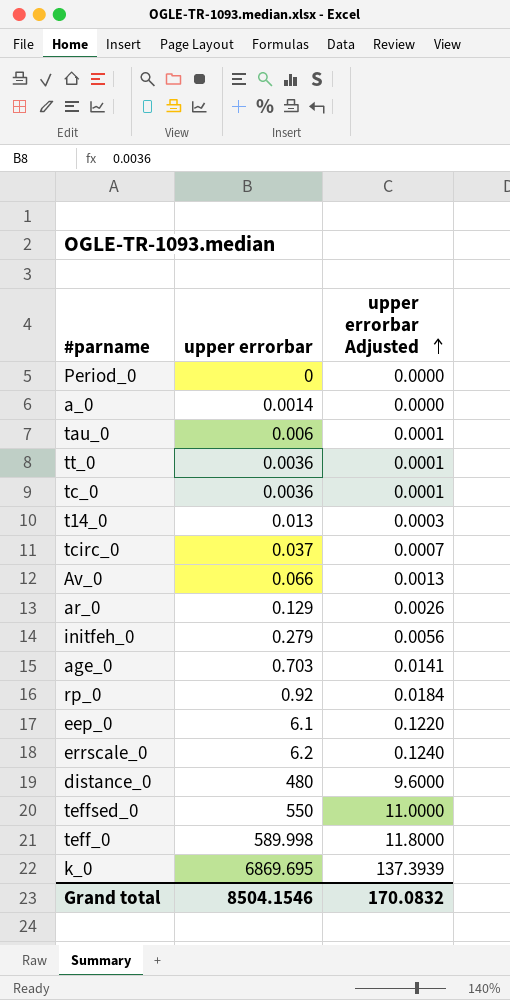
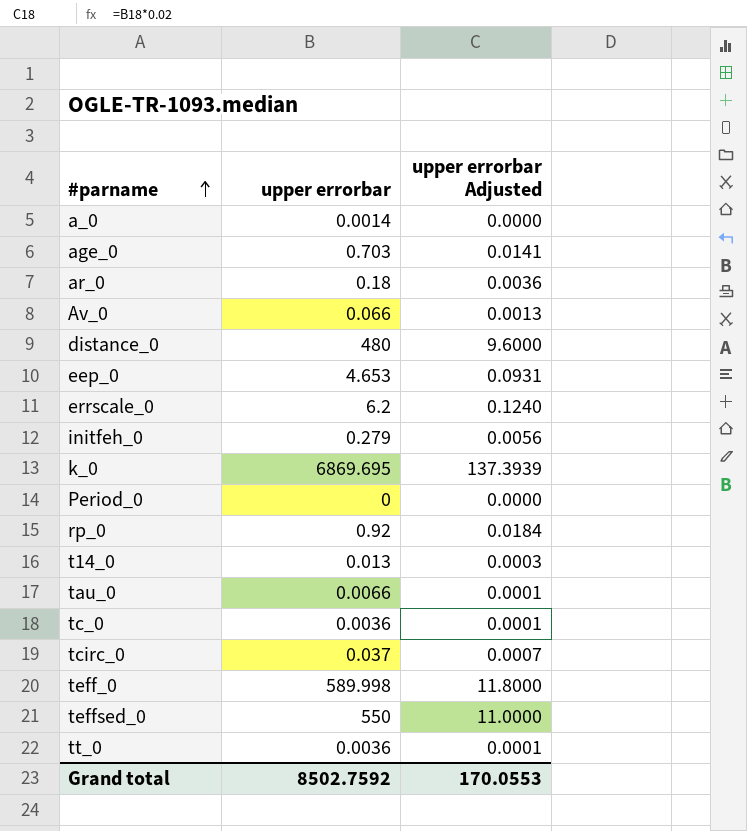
row order: upper errorbar Adjusted ascending -> #parname ascending
ar_0 | upper errorbar: 0.129 -> 0.18
ar_0 | upper errorbar Adjusted: 0.0026 -> 0.0036
eep_0 | upper errorbar: 6.1 -> 4.653
eep_0 | upper errorbar Adjusted: 0.1220 -> 0.0931
tau_0 | upper errorbar: 0.006 -> 0.0066
Grand total | upper errorbar: 8504.1546 -> 8502.7592
Grand total | upper errorbar Adjusted: 170.0832 -> 170.0553

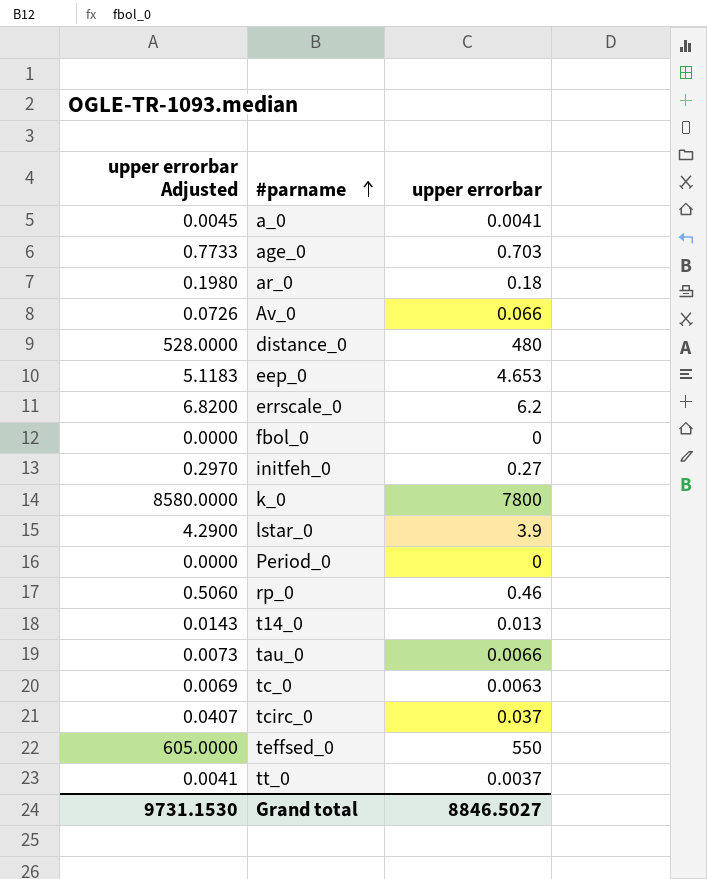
column upper errorbar Adjusted | formula: [upper errorbar] * 0.02 -> [upper errorbar] * 1.1
column upper errorbar Adjusted | position: 3 -> 1
row teff_0: 589.998 | 11.8000 -> none
a_0 | upper errorbar: 0.0014 -> 0.0041
row fbol_0: none -> 0.0000 | 0
initfeh_0 | upper errorbar: 0.279 -> 0.27
k_0 | upper errorbar: 6869.695 -> 7800
row lstar_0: none -> 4.2900 | 3.9
rp_0 | upper errorbar: 0.92 -> 0.46
tc_0 | upper errorbar: 0.0036 -> 0.0063
tt_0 | upper errorbar: 0.0036 -> 0.0037
Grand total | upper errorbar Adjusted: 170.0553 -> 9731.1530
Grand total | upper errorbar: 8502.7592 -> 8846.5027

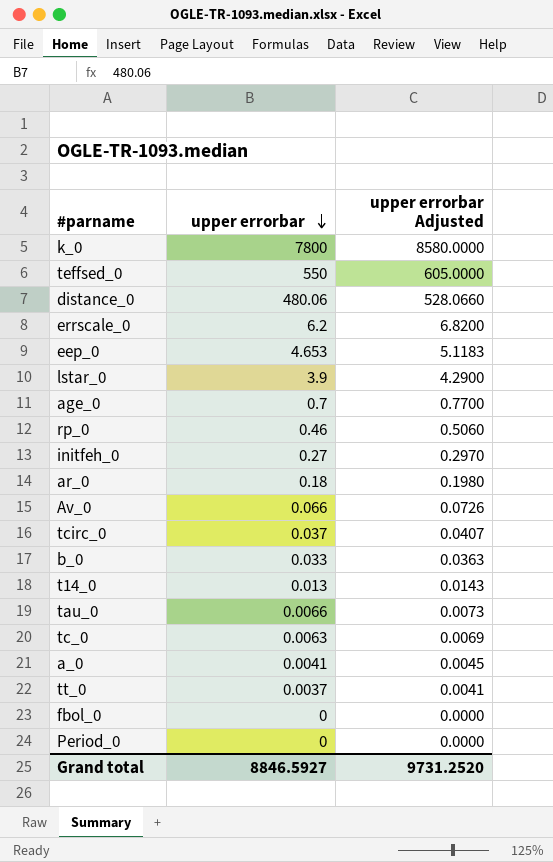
row order: #parname ascending -> upper errorbar descending
column upper errorbar Adjusted | position: 1 -> 3
distance_0 | upper errorbar: 480 -> 480.06
distance_0 | upper errorbar Adjusted: 528.0000 -> 528.0660
age_0 | upper errorbar: 0.703 -> 0.7
age_0 | upper errorbar Adjusted: 0.7733 -> 0.7700
row b_0: none -> 0.033 | 0.0363
Grand total | upper errorbar: 8846.5027 -> 8846.5927
Grand total | upper errorbar Adjusted: 9731.1530 -> 9731.2520

